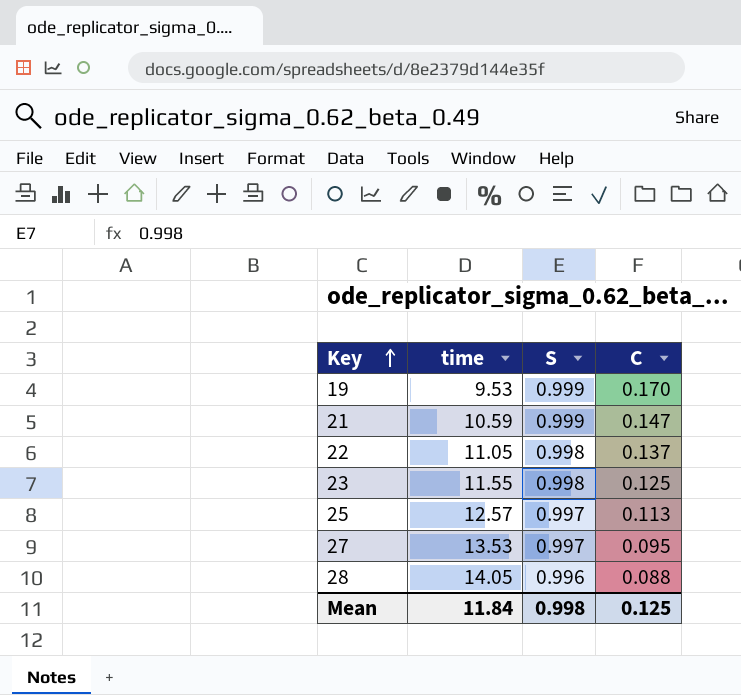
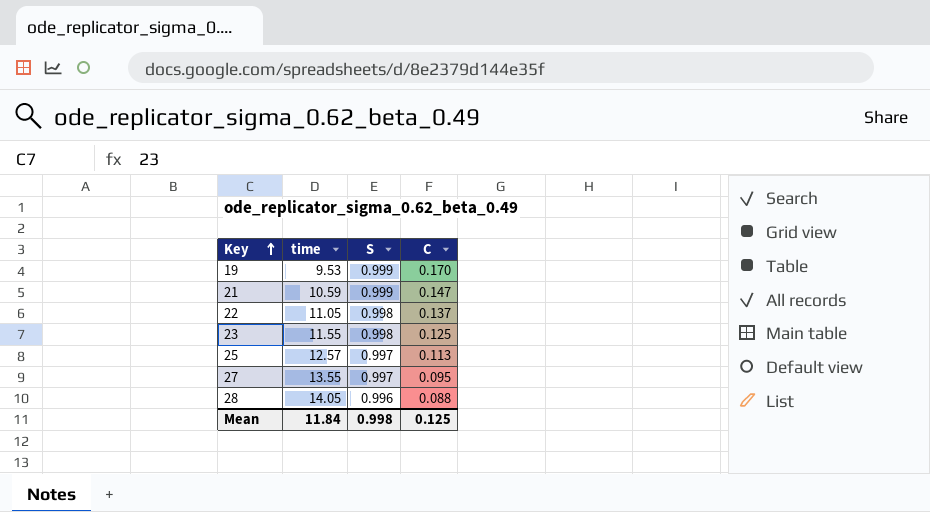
27 | time: 13.53 -> 13.55

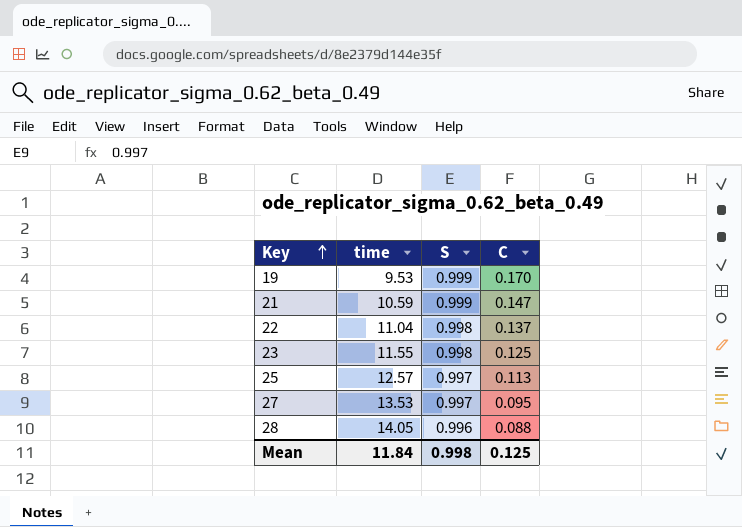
22 | time: 11.05 -> 11.04
27 | time: 13.55 -> 13.53

